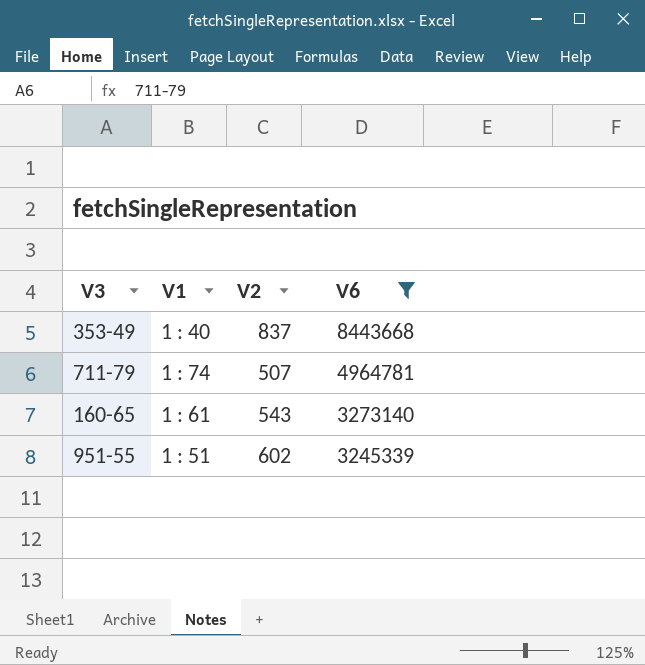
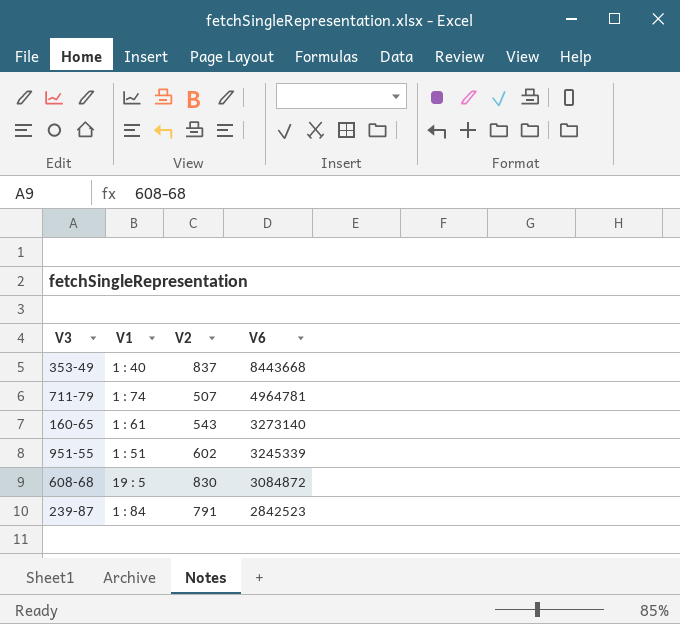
filter: V6 >= 3245339 -> none

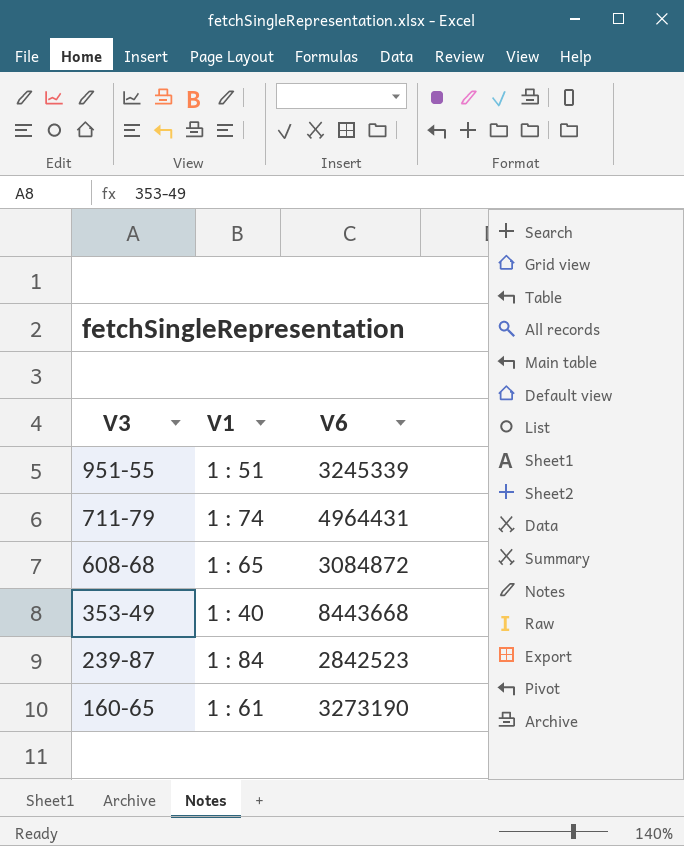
row order: V6 descending -> V3 descending
column V2 | position: 3 -> none
711-79 | V6: 4964781 -> 4964431
608-68 | V1: 19 : 5 -> 1 : 65
160-65 | V6: 3273140 -> 3273190

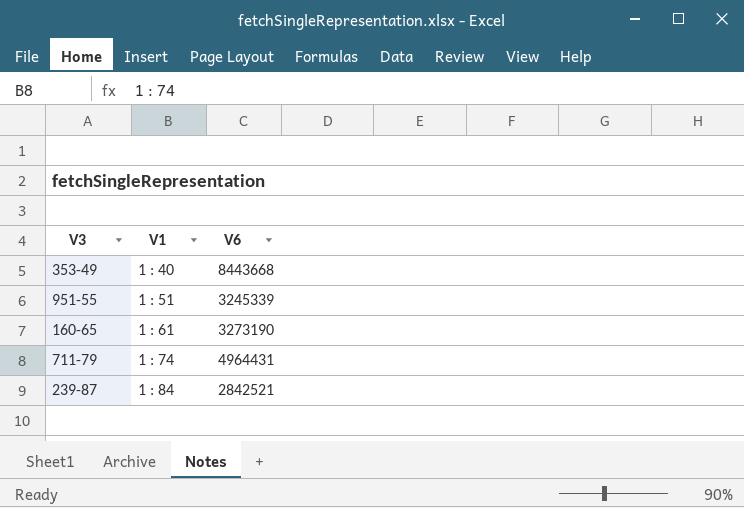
row order: V3 descending -> V1 ascending
row 608-68: 1 : 65 | 3084872 -> none
239-87 | V6: 2842523 -> 2842521

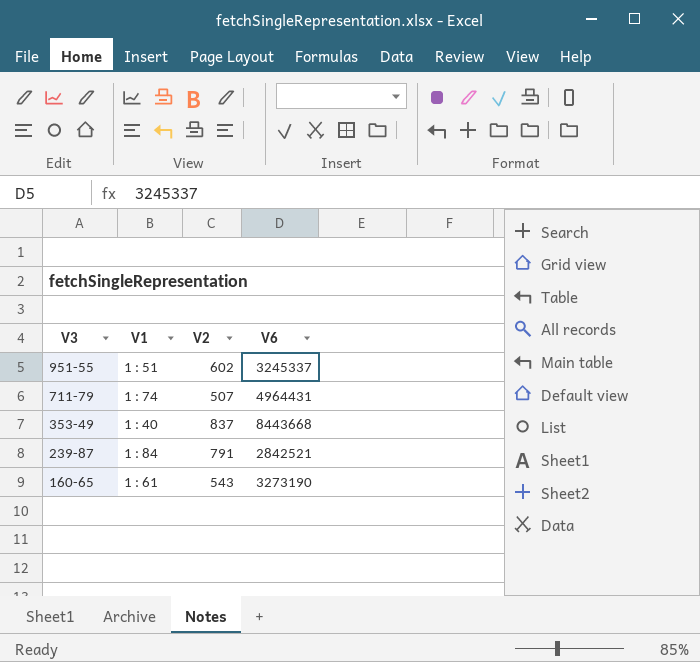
row order: V1 ascending -> V3 descending
column V2 | position: none -> 3
951-55 | V6: 3245339 -> 3245337

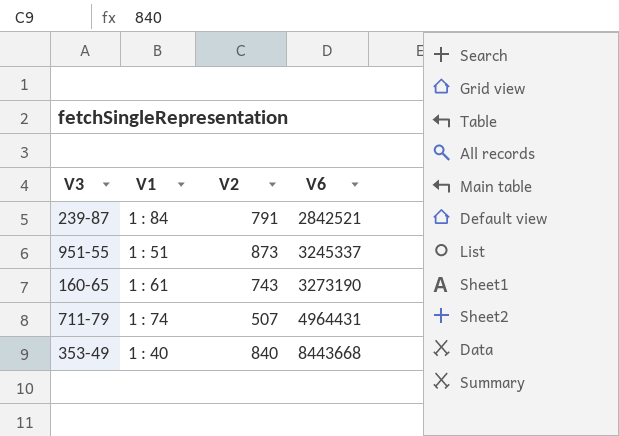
row order: V3 descending -> V6 ascending
951-55 | V2: 602 -> 873
160-65 | V2: 543 -> 743
353-49 | V2: 837 -> 840

